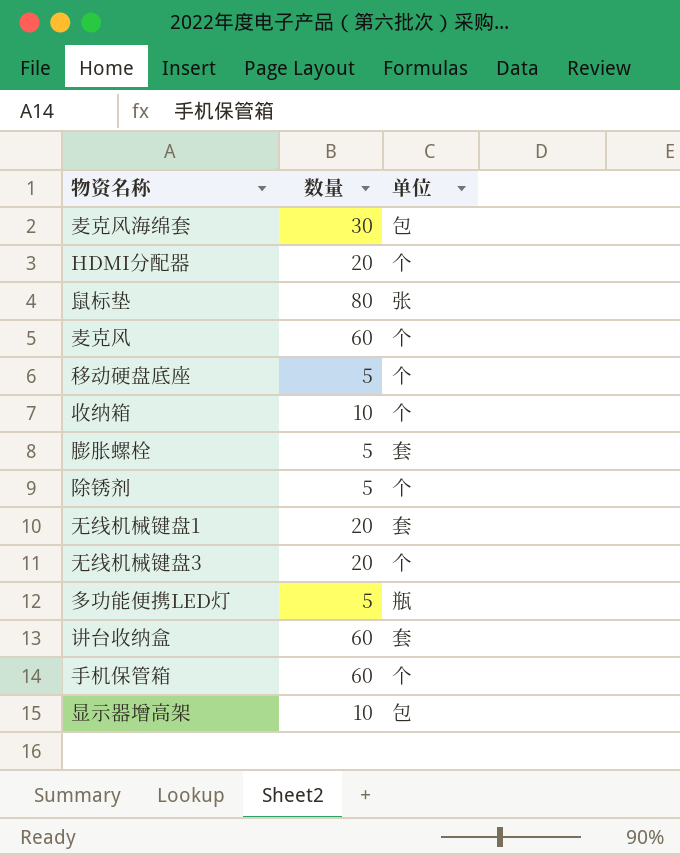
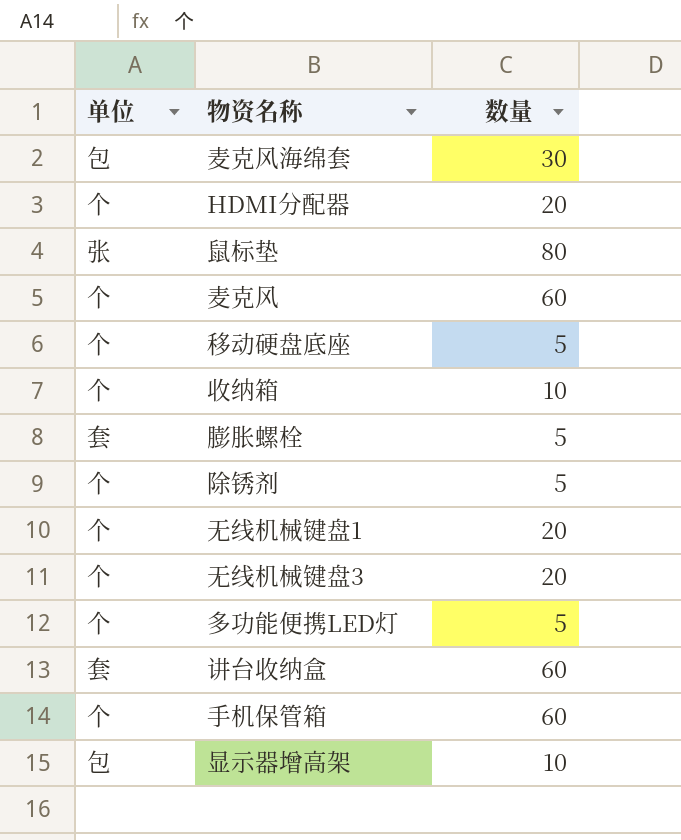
column 单位 | position: 3 -> 1
无线机械键盘1 | 单位: 套 -> 个
多功能便携LED灯 | 单位: 瓶 -> 个

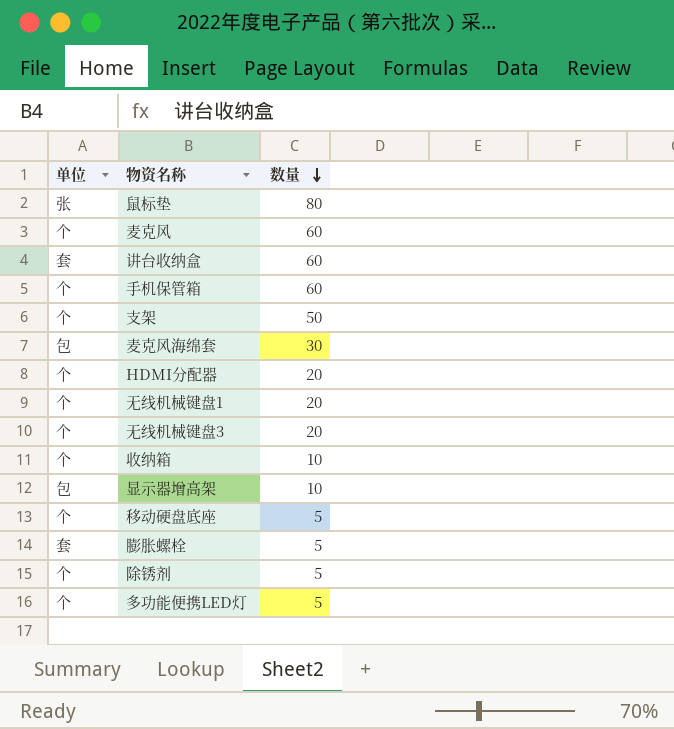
row order: none -> 数量 descending
row 支架: none -> 个 | 50

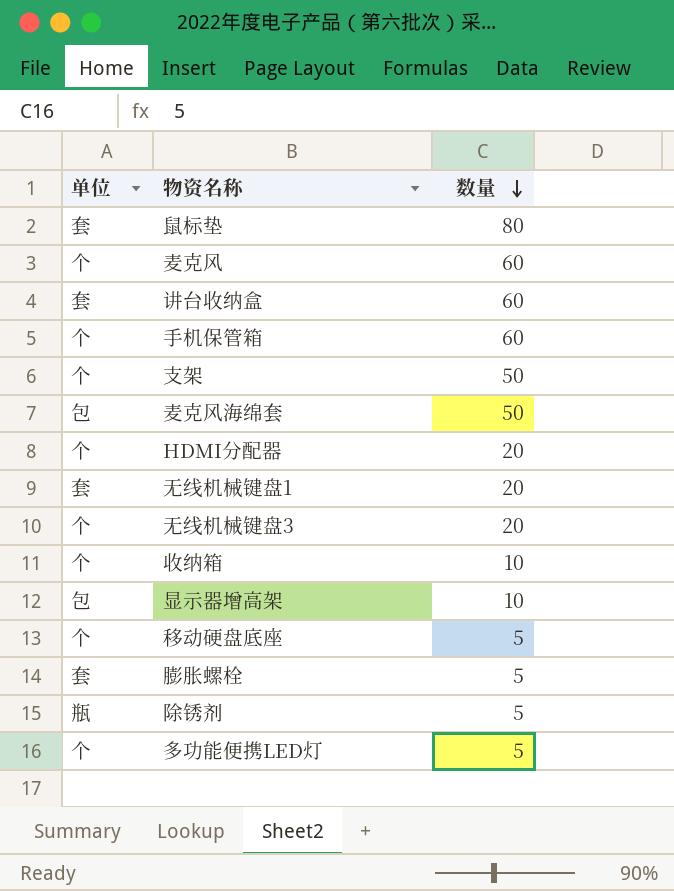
鼠标垫 | 单位: 张 -> 套
麦克风海绵套 | 数量: 30 -> 50
无线机械键盘1 | 单位: 个 -> 套
除锈剂 | 单位: 个 -> 瓶

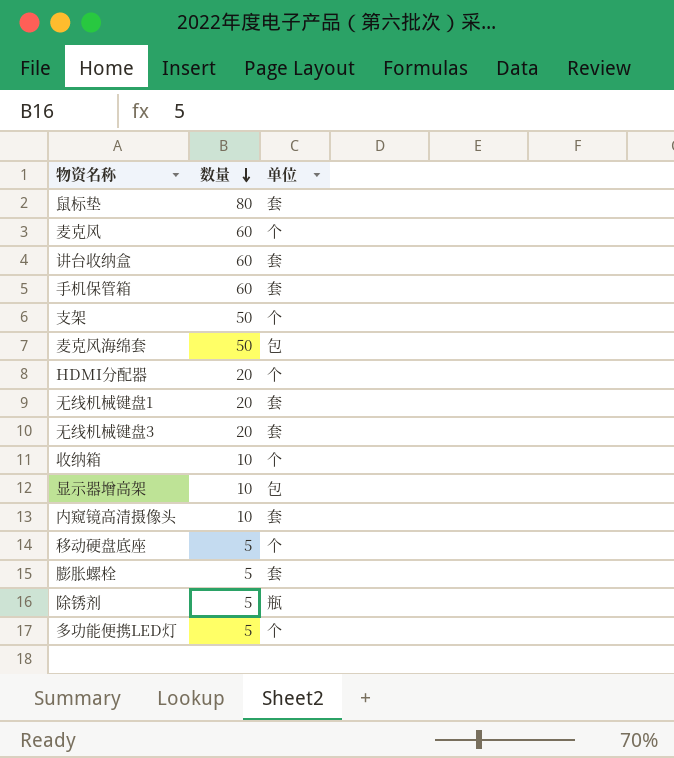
column 单位 | position: 1 -> 3
手机保管箱 | 单位: 个 -> 套
无线机械键盘3 | 单位: 个 -> 套
row 内窥镜高清摄像头: none -> 10 | 套

